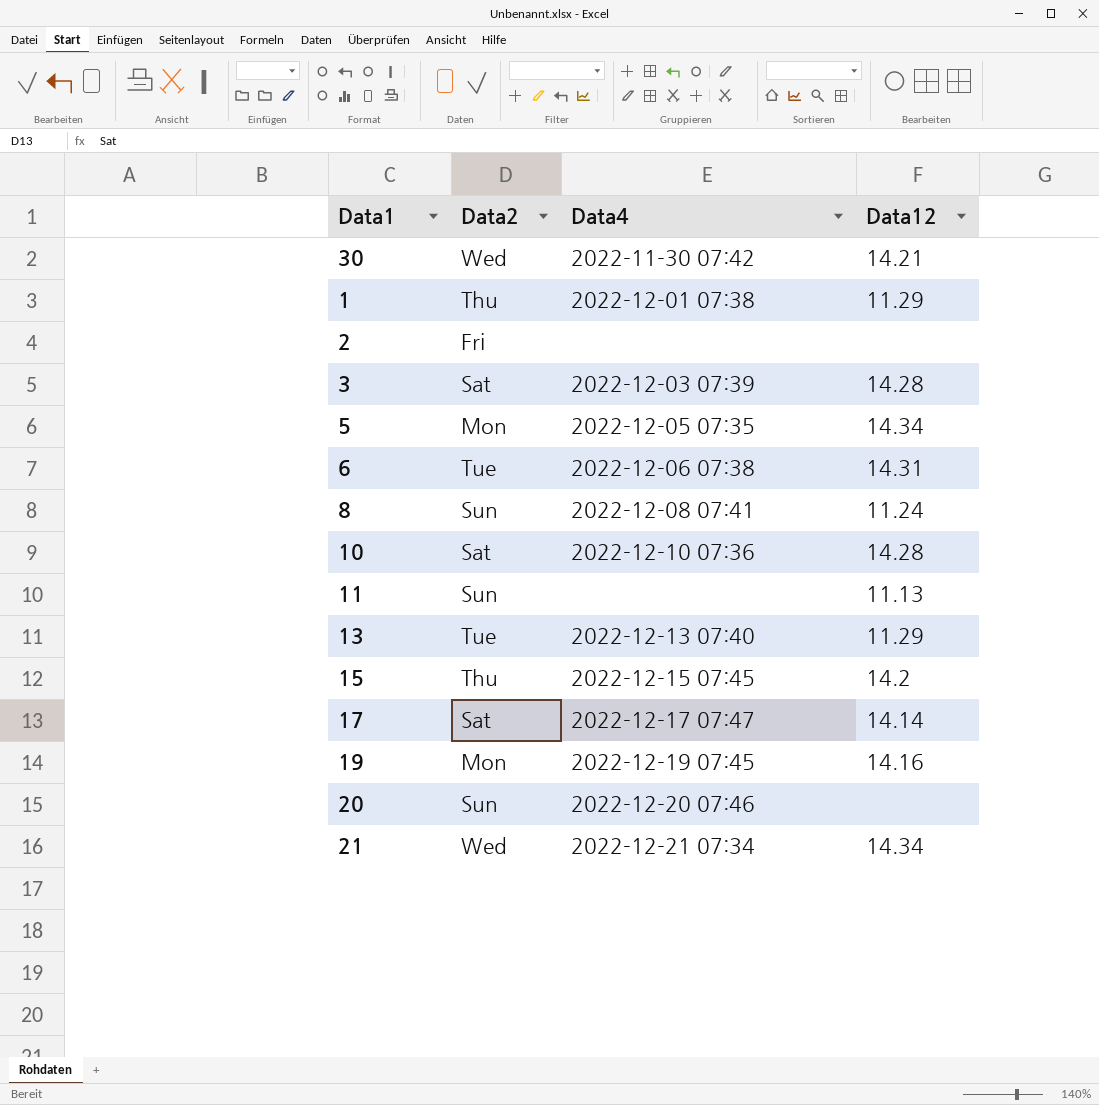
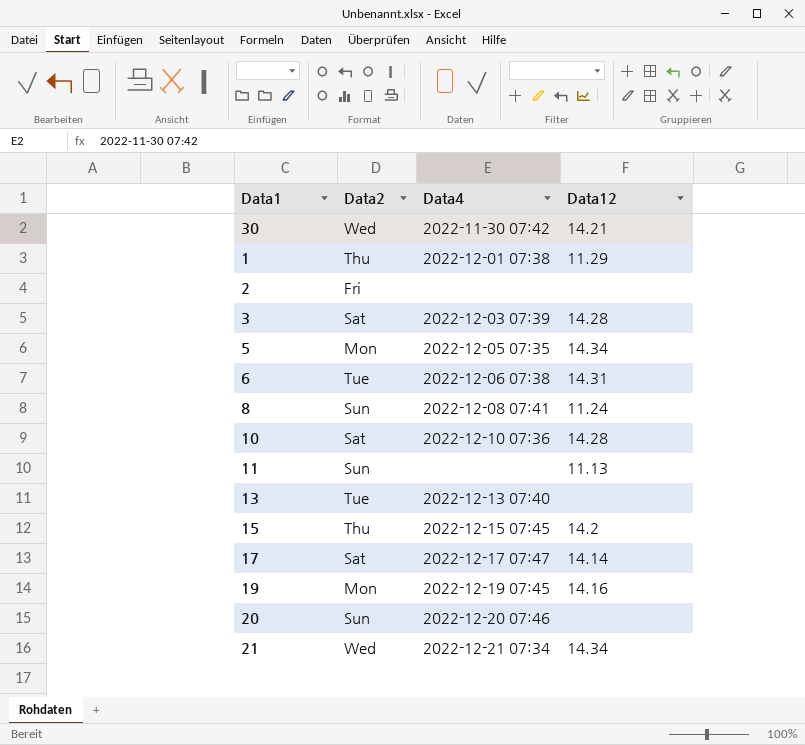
13 | Data12: 11.29 -> none

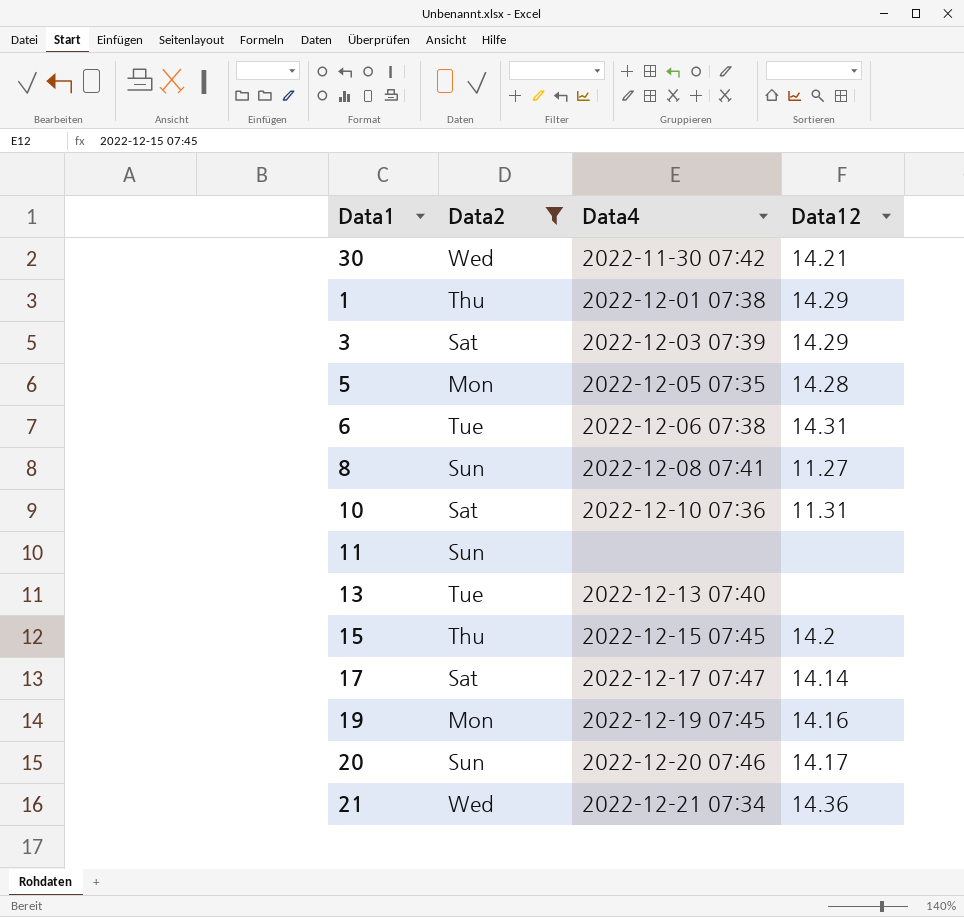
filter: none -> Data2 != Fri
1 | Data12: 11.29 -> 14.29
3 | Data12: 14.28 -> 14.29
5 | Data12: 14.34 -> 14.28
8 | Data12: 11.24 -> 11.27
10 | Data12: 14.28 -> 11.31
11 | Data12: 11.13 -> none
20 | Data12: none -> 14.17
21 | Data12: 14.34 -> 14.36

